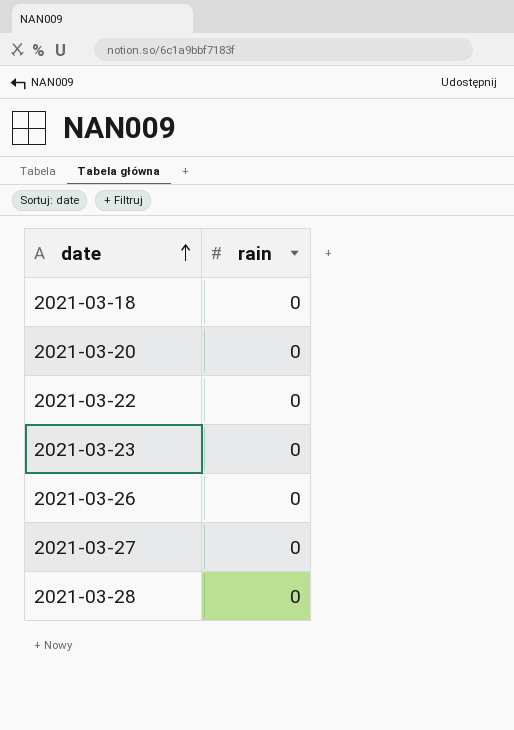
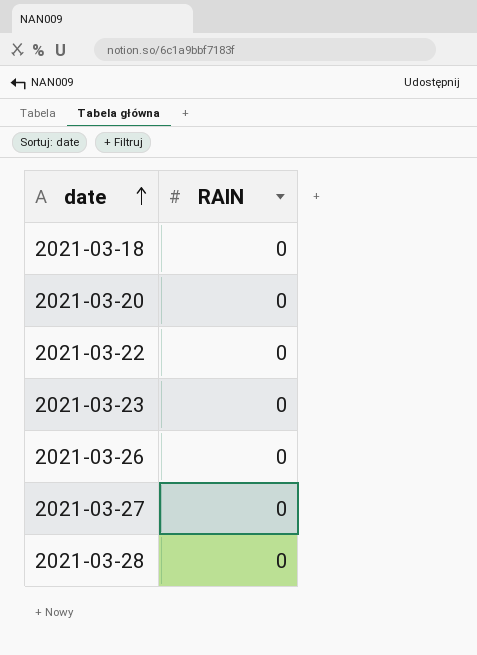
column name: rain -> RAIN

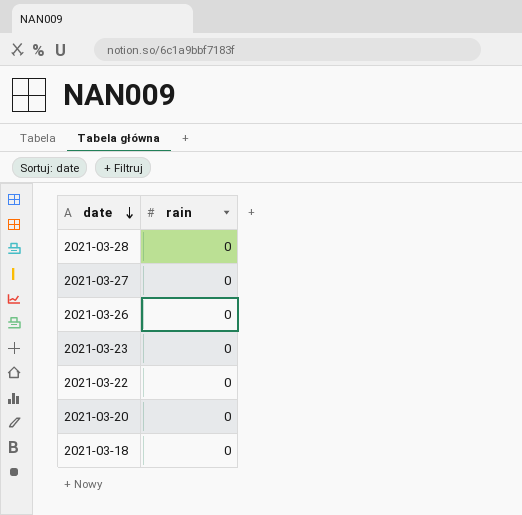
row order: date ascending -> date descending
column name: RAIN -> rain

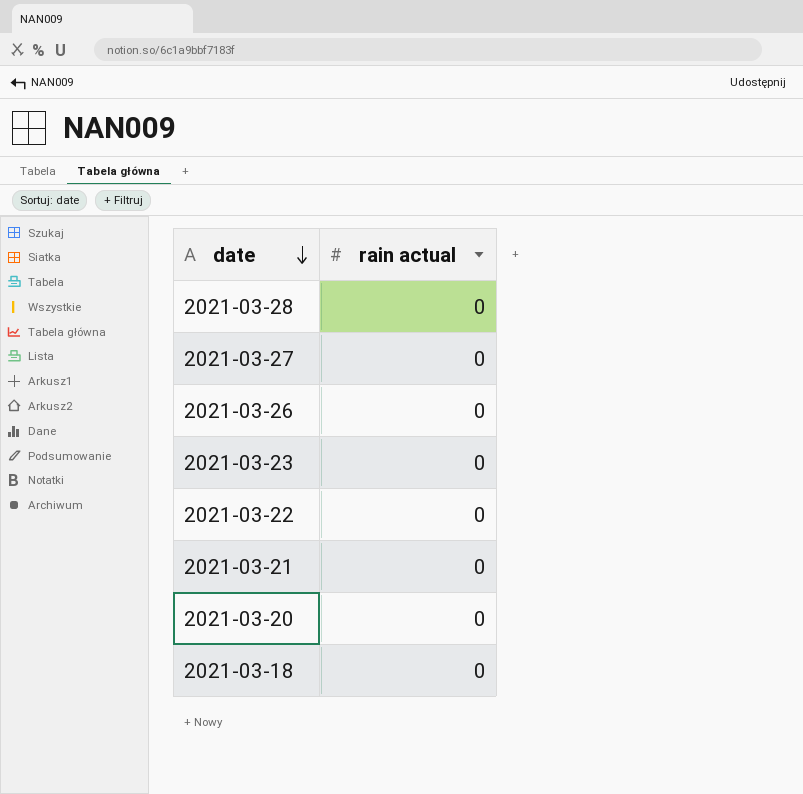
column name: rain -> rain actual
row 2021-03-21: none -> 0

